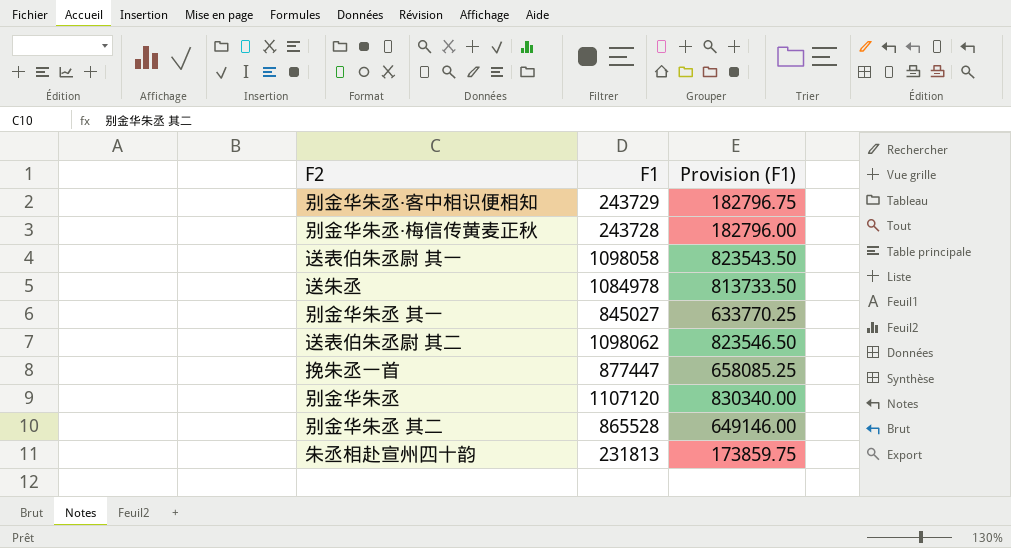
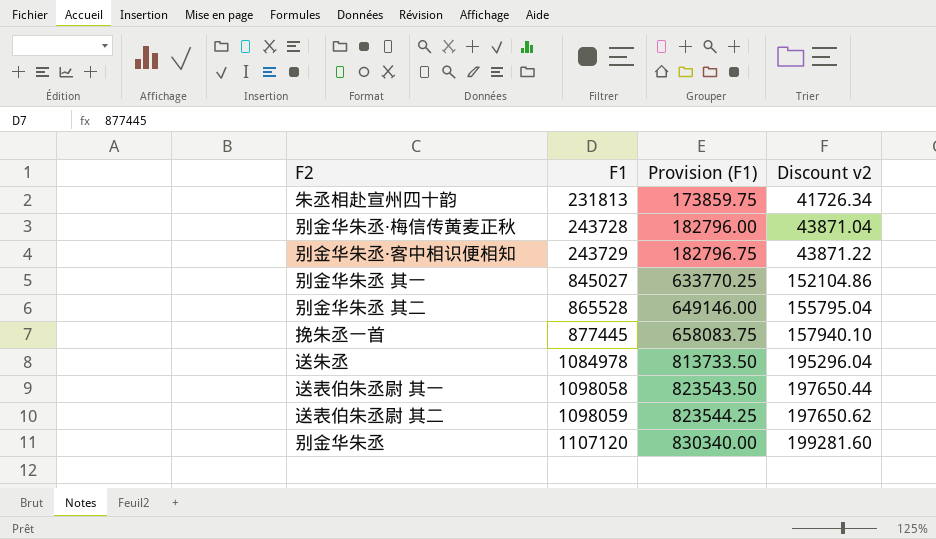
row order: none -> F1 ascending
column Discount v2 | formula: none -> [F1] * 0.18
挽朱丞一首 | F1: 877447 -> 877445
挽朱丞一首 | Provision (F1): 658085.25 -> 658083.75
送表伯朱丞尉 其二 | F1: 1098062 -> 1098059
送表伯朱丞尉 其二 | Provision (F1): 823546.50 -> 823544.25

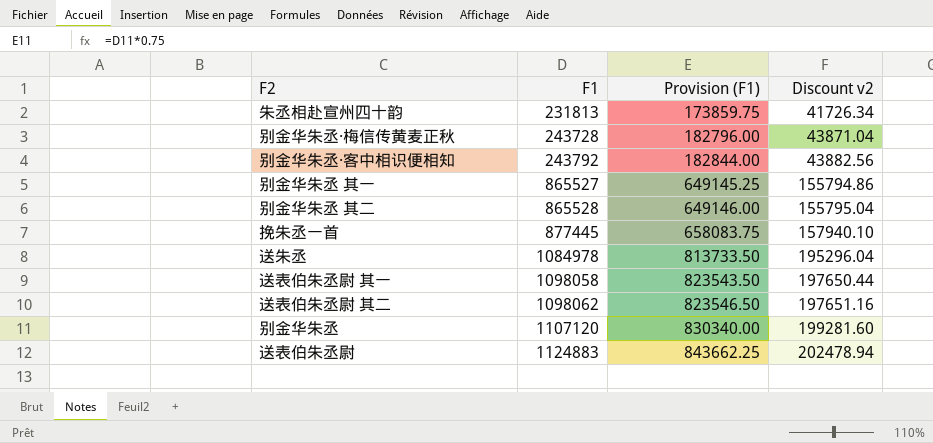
别金华朱丞·客中相识便相知 | F1: 243729 -> 243792
别金华朱丞·客中相识便相知 | Provision (F1): 182796.75 -> 182844.00
别金华朱丞·客中相识便相知 | Discount v2: 43871.22 -> 43882.56
别金华朱丞 其一 | F1: 845027 -> 865527
别金华朱丞 其一 | Provision (F1): 633770.25 -> 649145.25
别金华朱丞 其一 | Discount v2: 152104.86 -> 155794.86
送表伯朱丞尉 其二 | F1: 1098059 -> 1098062
送表伯朱丞尉 其二 | Provision (F1): 823544.25 -> 823546.50
送表伯朱丞尉 其二 | Discount v2: 197650.62 -> 197651.16
row 送表伯朱丞尉: none -> 1124883 | 843662.25 | 202478.94

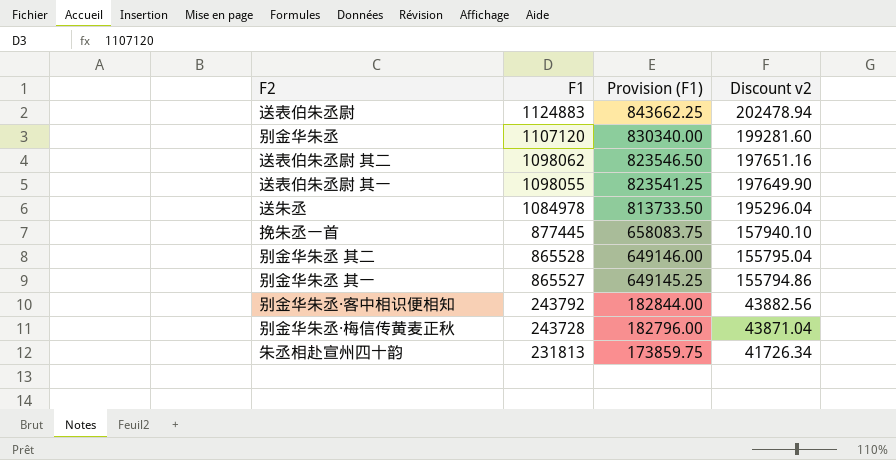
row order: F1 ascending -> F1 descending
送表伯朱丞尉 其一 | F1: 1098058 -> 1098055
送表伯朱丞尉 其一 | Provision (F1): 823543.50 -> 823541.25
送表伯朱丞尉 其一 | Discount v2: 197650.44 -> 197649.90

